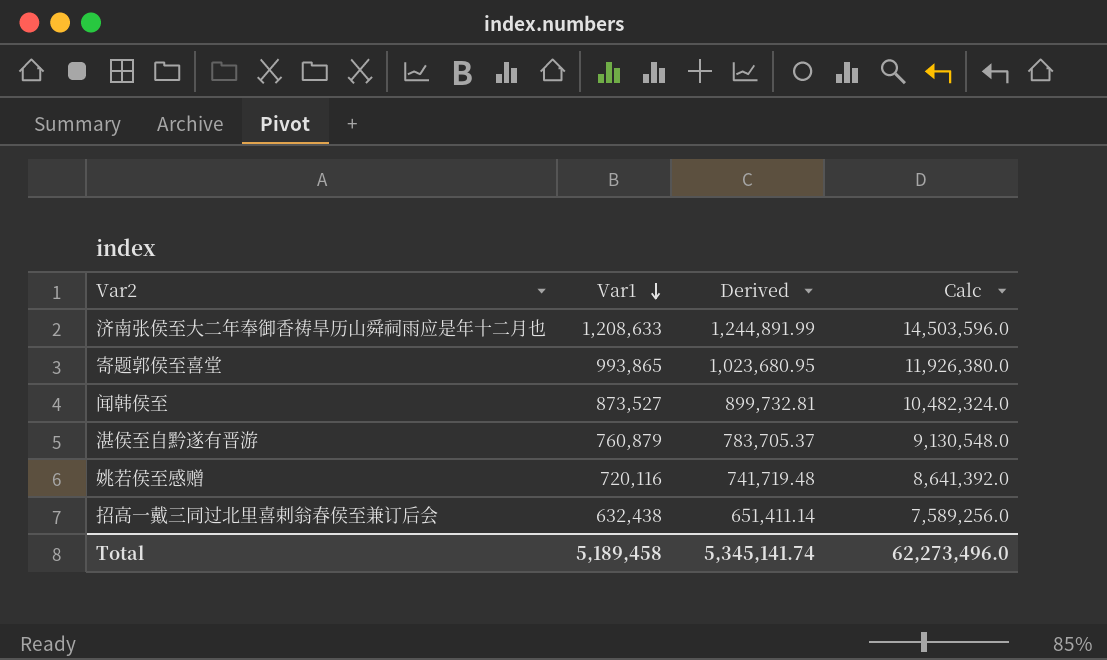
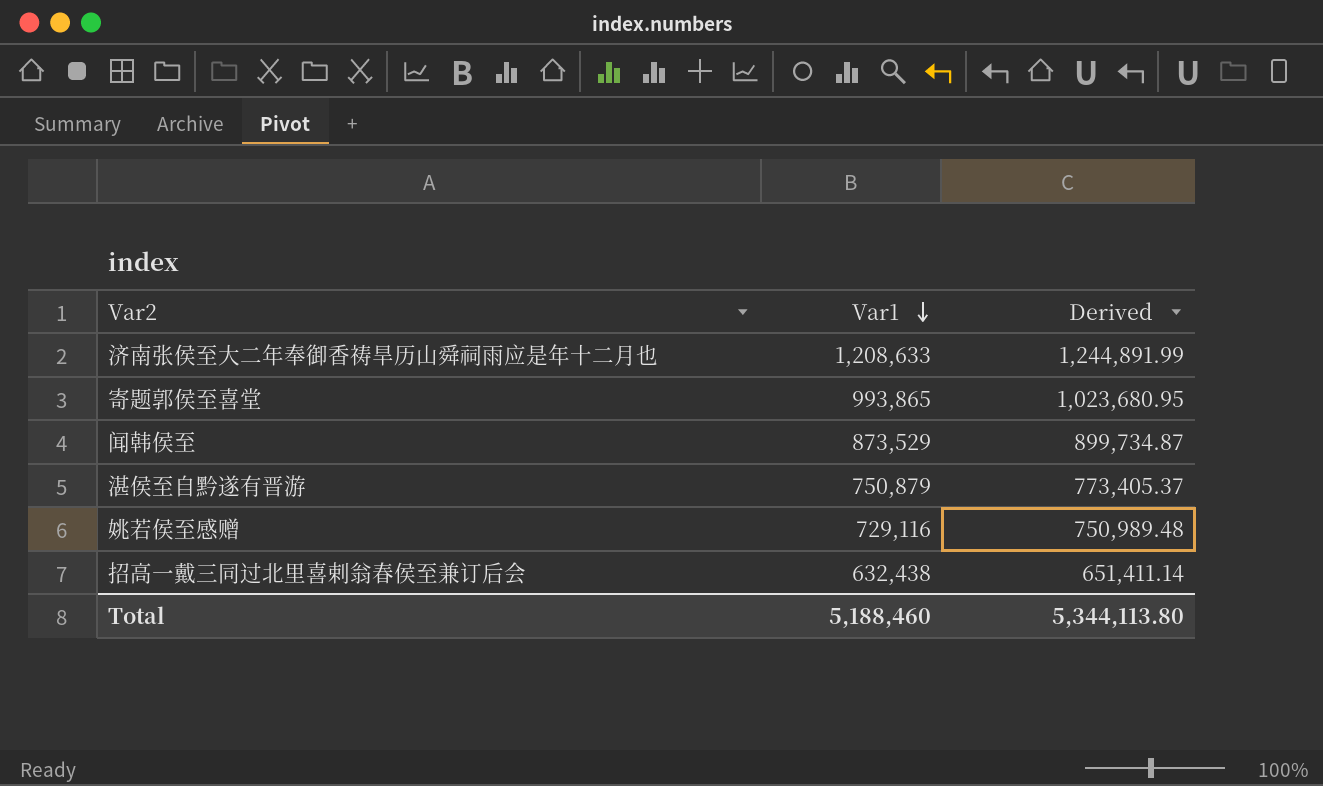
column Calc | formula: [Var1] * 12 -> none
闻韩侯至 | Var1: 873,527 -> 873,529
闻韩侯至 | Derived: 899,732.81 -> 899,734.87
湛侯至自黔遂有晋游 | Var1: 760,879 -> 750,879
湛侯至自黔遂有晋游 | Derived: 783,705.37 -> 773,405.37
姚若侯至感赠 | Var1: 720,116 -> 729,116
姚若侯至感赠 | Derived: 741,719.48 -> 750,989.48
Total | Var1: 5,189,458 -> 5,188,460
Total | Derived: 5,345,141.74 -> 5,344,113.80

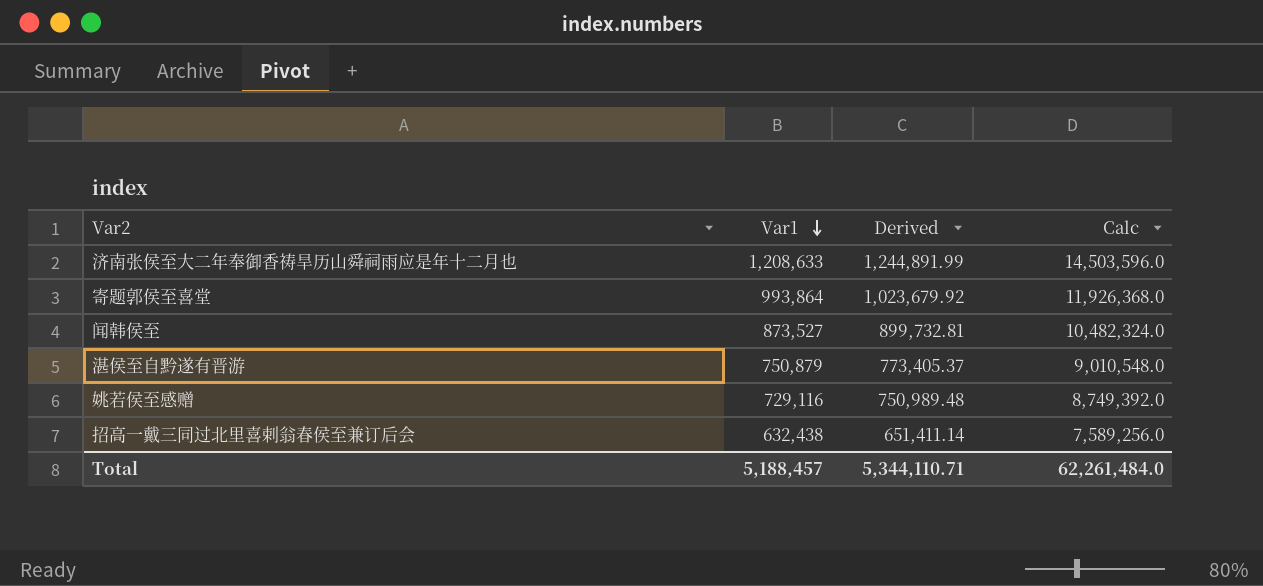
column Calc | formula: none -> [Var1] * 12
寄题郭侯至喜堂 | Var1: 993,865 -> 993,864
寄题郭侯至喜堂 | Derived: 1,023,680.95 -> 1,023,679.92
闻韩侯至 | Var1: 873,529 -> 873,527
闻韩侯至 | Derived: 899,734.87 -> 899,732.81
Total | Var1: 5,188,460 -> 5,188,457
Total | Derived: 5,344,113.80 -> 5,344,110.71

